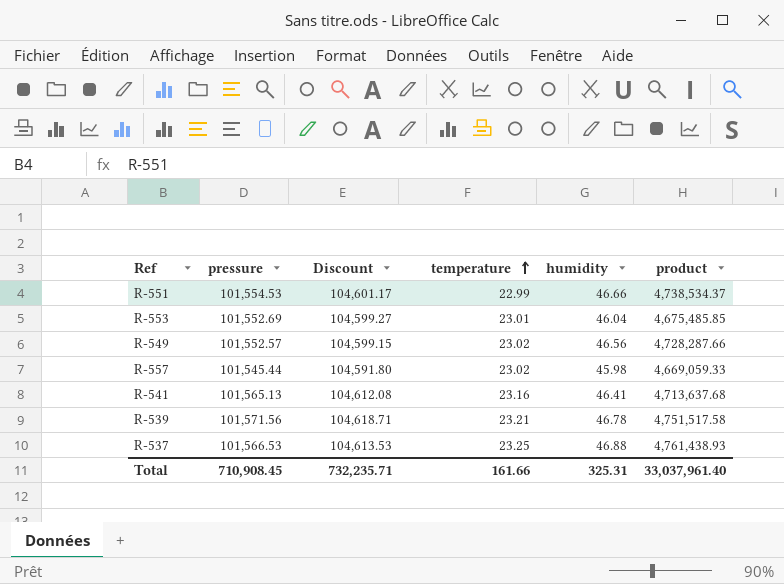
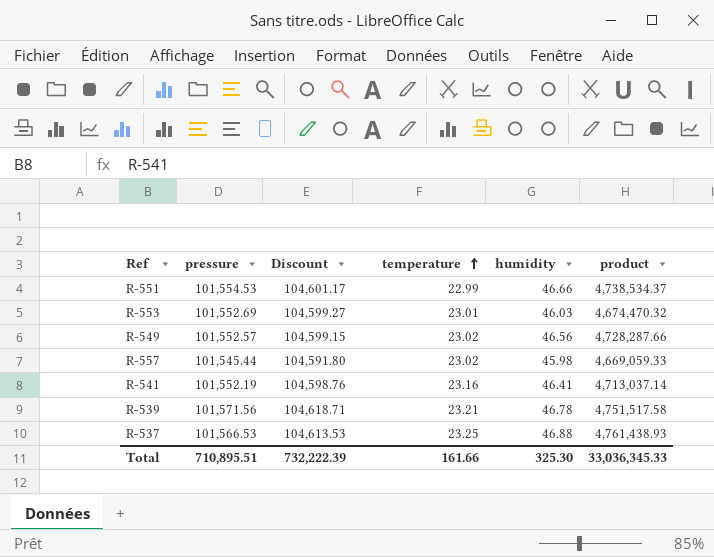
R-553 | humidity: 46.04 -> 46.03
R-553 | product: 4,675,485.85 -> 4,674,470.32
R-541 | pressure: 101,565.13 -> 101,552.19
R-541 | Discount: 104,612.08 -> 104,598.76
R-541 | product: 4,713,637.68 -> 4,713,037.14
Total | pressure: 710,908.45 -> 710,895.51
Total | Discount: 732,235.71 -> 732,222.39
Total | humidity: 325.31 -> 325.30
Total | product: 33,037,961.40 -> 33,036,345.33

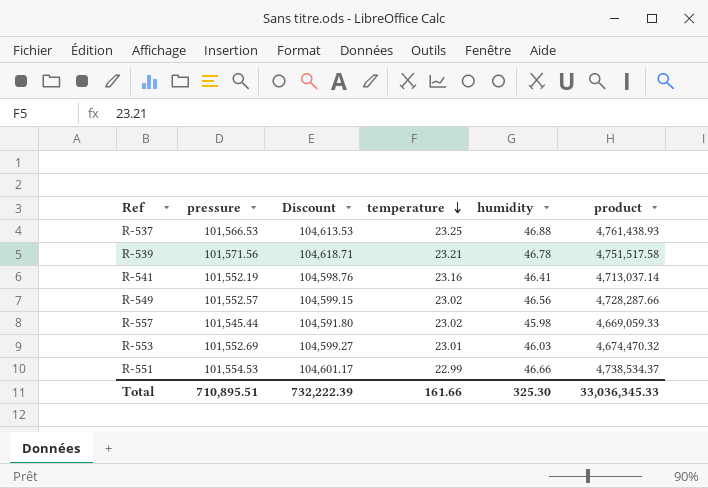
row order: temperature ascending -> temperature descending

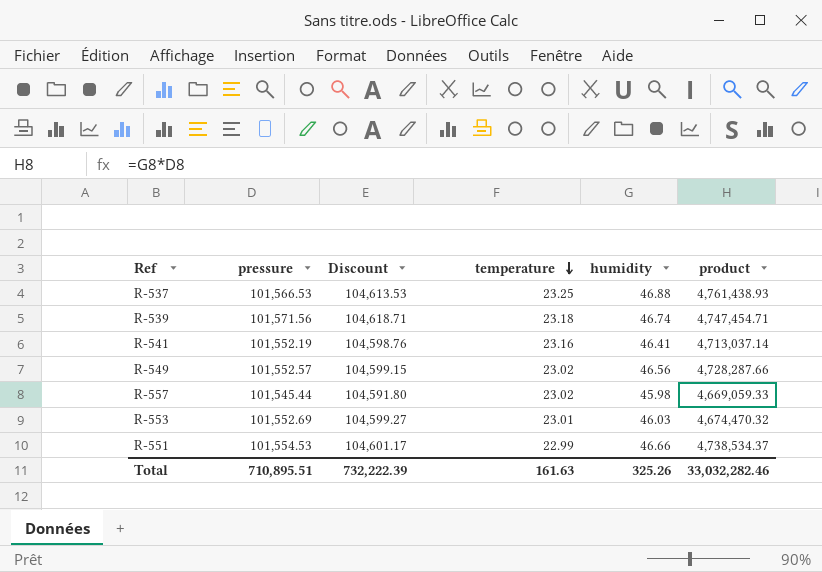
R-539 | temperature: 23.21 -> 23.18
R-539 | humidity: 46.78 -> 46.74
R-539 | product: 4,751,517.58 -> 4,747,454.71
Total | temperature: 161.66 -> 161.63
Total | humidity: 325.30 -> 325.26
Total | product: 33,036,345.33 -> 33,032,282.46

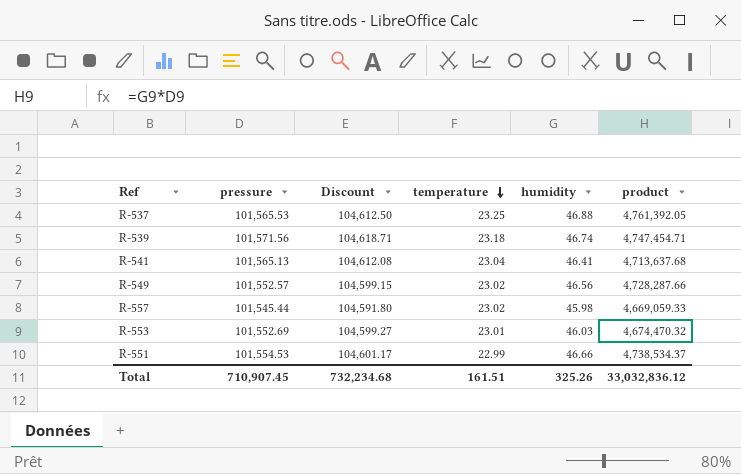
R-537 | pressure: 101,566.53 -> 101,565.53
R-537 | Discount: 104,613.53 -> 104,612.50
R-537 | product: 4,761,438.93 -> 4,761,392.05
R-541 | pressure: 101,552.19 -> 101,565.13
R-541 | Discount: 104,598.76 -> 104,612.08
R-541 | temperature: 23.16 -> 23.04
R-541 | product: 4,713,037.14 -> 4,713,637.68
Total | pressure: 710,895.51 -> 710,907.45
Total | Discount: 732,222.39 -> 732,234.68
Total | temperature: 161.63 -> 161.51
Total | product: 33,032,282.46 -> 33,032,836.12

